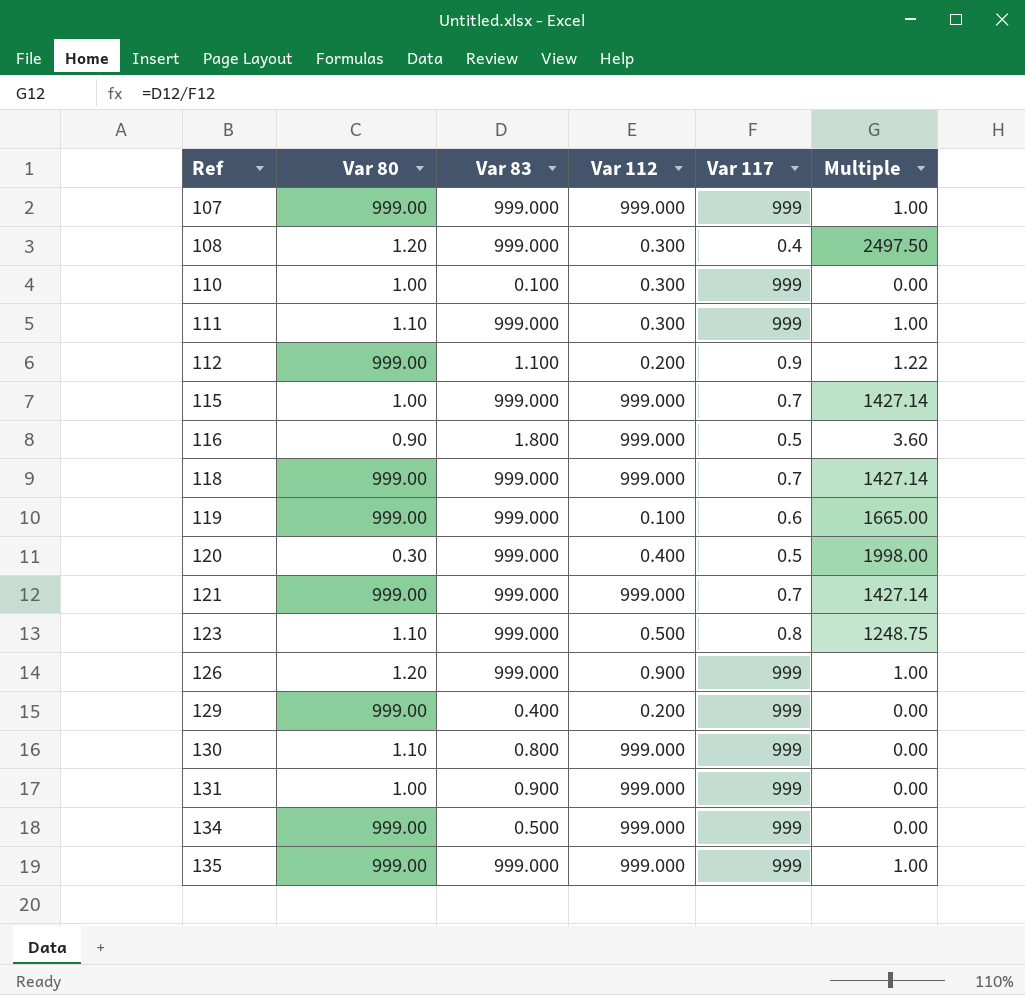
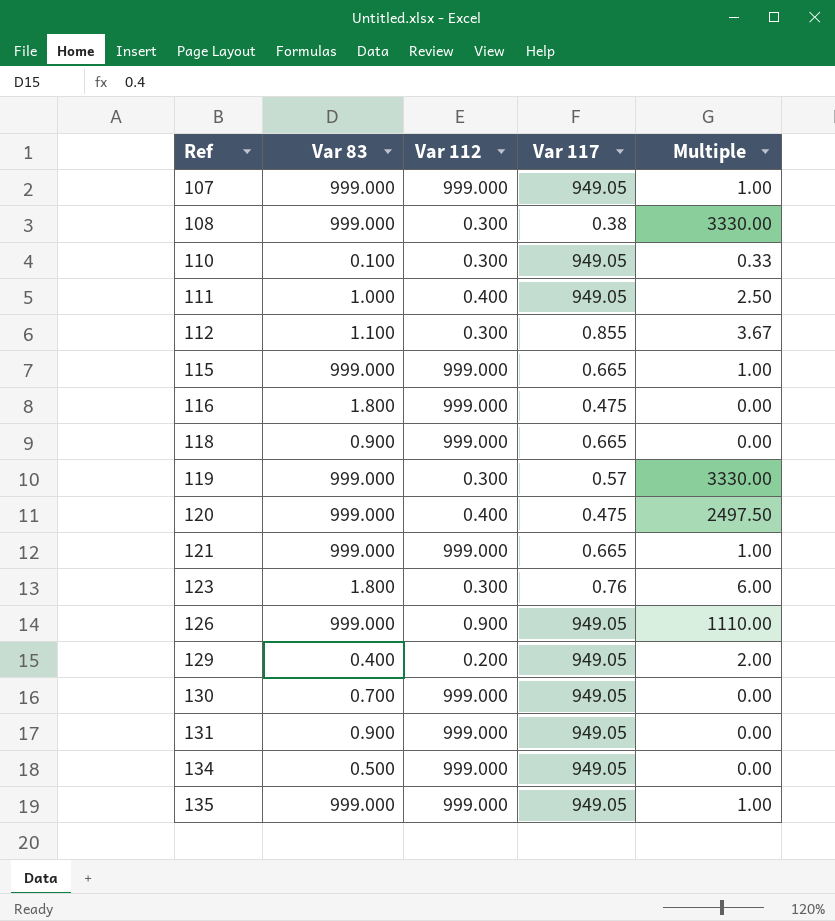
column Var 80 | position: 2 -> none
column Multiple | formula: [Var 83] / [Var 117] -> [Var 83] / [Var 112]
107 | Var 117: 999 -> 949.05
108 | Var 117: 0.4 -> 0.38
110 | Var 117: 999 -> 949.05
111 | Var 83: 999.000 -> 1.000
111 | Var 112: 0.300 -> 0.400
111 | Var 117: 999 -> 949.05
112 | Var 112: 0.200 -> 0.300
112 | Var 117: 0.9 -> 0.855
115 | Var 117: 0.7 -> 0.665
116 | Var 117: 0.5 -> 0.475
118 | Var 83: 999.000 -> 0.900
118 | Var 117: 0.7 -> 0.665
119 | Var 112: 0.100 -> 0.300
119 | Var 117: 0.6 -> 0.57
120 | Var 117: 0.5 -> 0.475
121 | Var 117: 0.7 -> 0.665
123 | Var 83: 999.000 -> 1.800
123 | Var 112: 0.500 -> 0.300
123 | Var 117: 0.8 -> 0.76
126 | Var 117: 999 -> 949.05
129 | Var 117: 999 -> 949.05
130 | Var 83: 0.800 -> 0.700
130 | Var 117: 999 -> 949.05
131 | Var 117: 999 -> 949.05
134 | Var 117: 999 -> 949.05
135 | Var 117: 999 -> 949.05

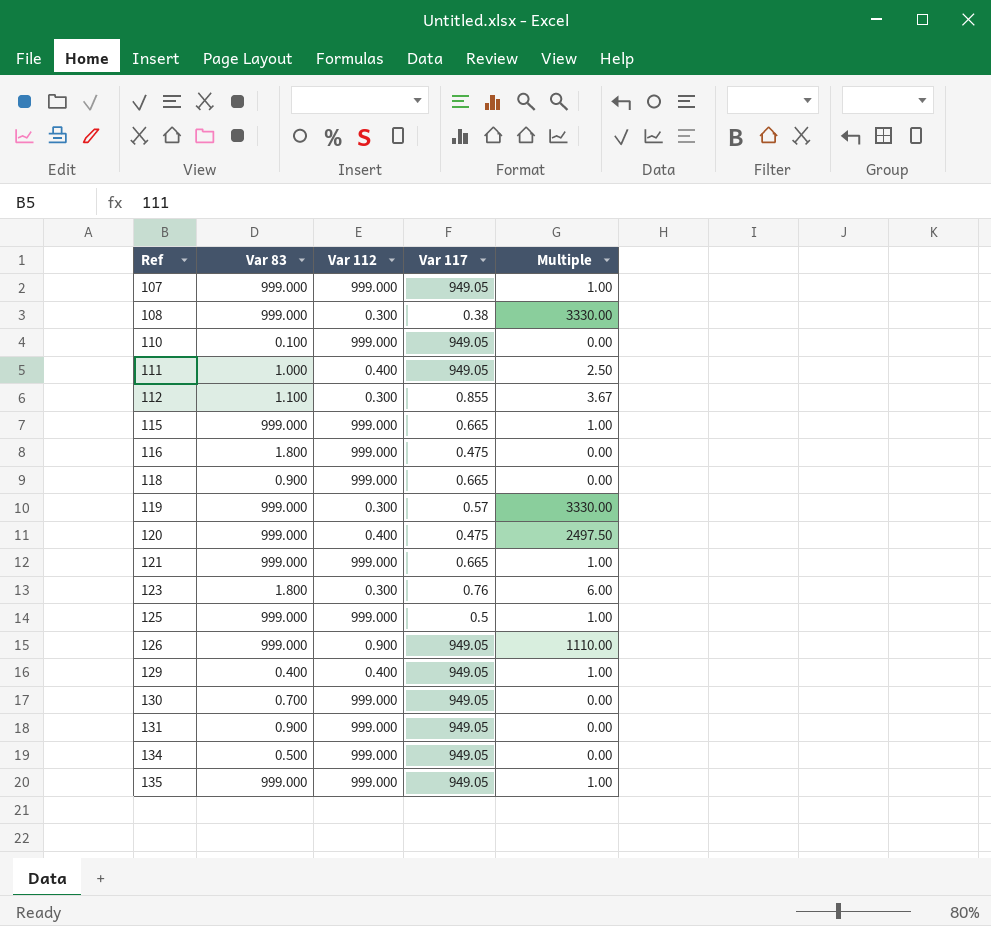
110 | Var 112: 0.300 -> 999.000
110 | Multiple: 0.33 -> 0.00
row 125: none -> 999.000 | 999.000 | 0.5 | 1.00
129 | Var 112: 0.200 -> 0.400
129 | Multiple: 2.00 -> 1.00

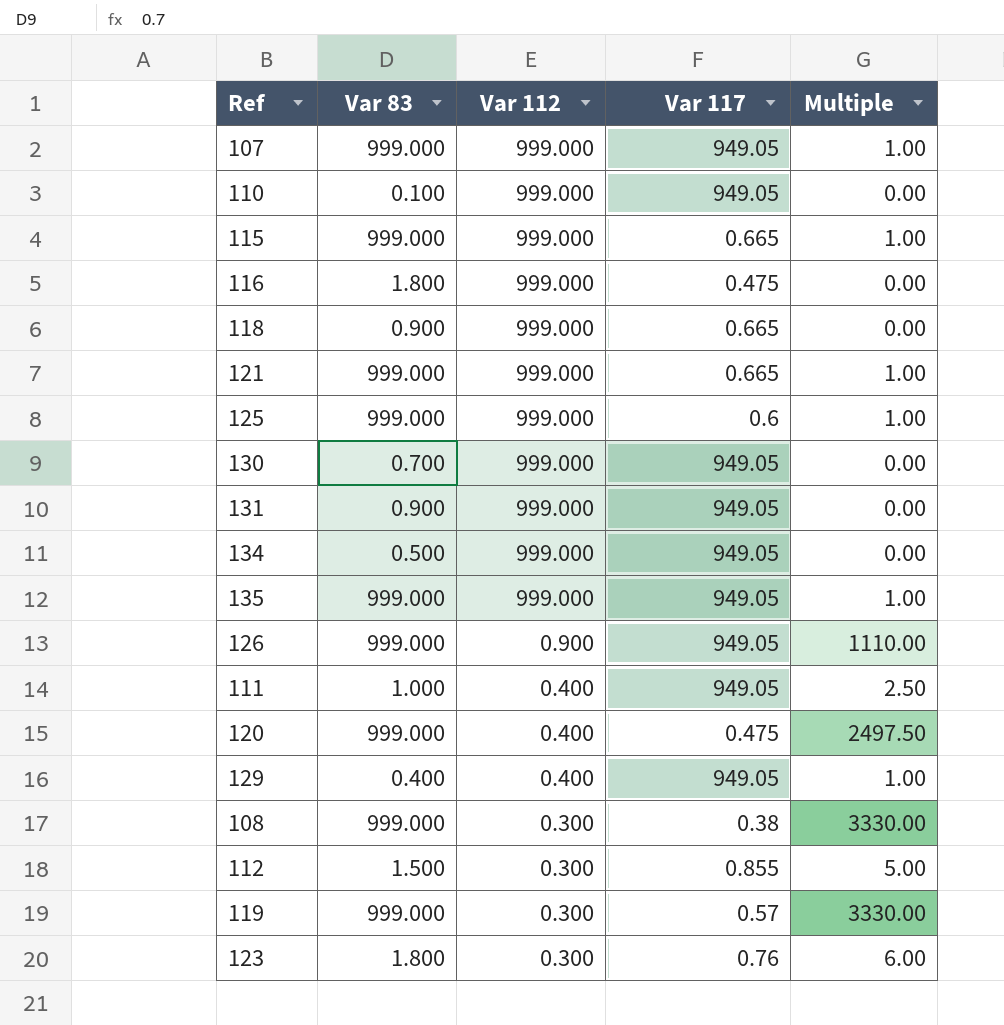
row order: Ref ascending -> Var 112 descending
125 | Var 117: 0.5 -> 0.6
112 | Var 83: 1.100 -> 1.500
112 | Multiple: 3.67 -> 5.00

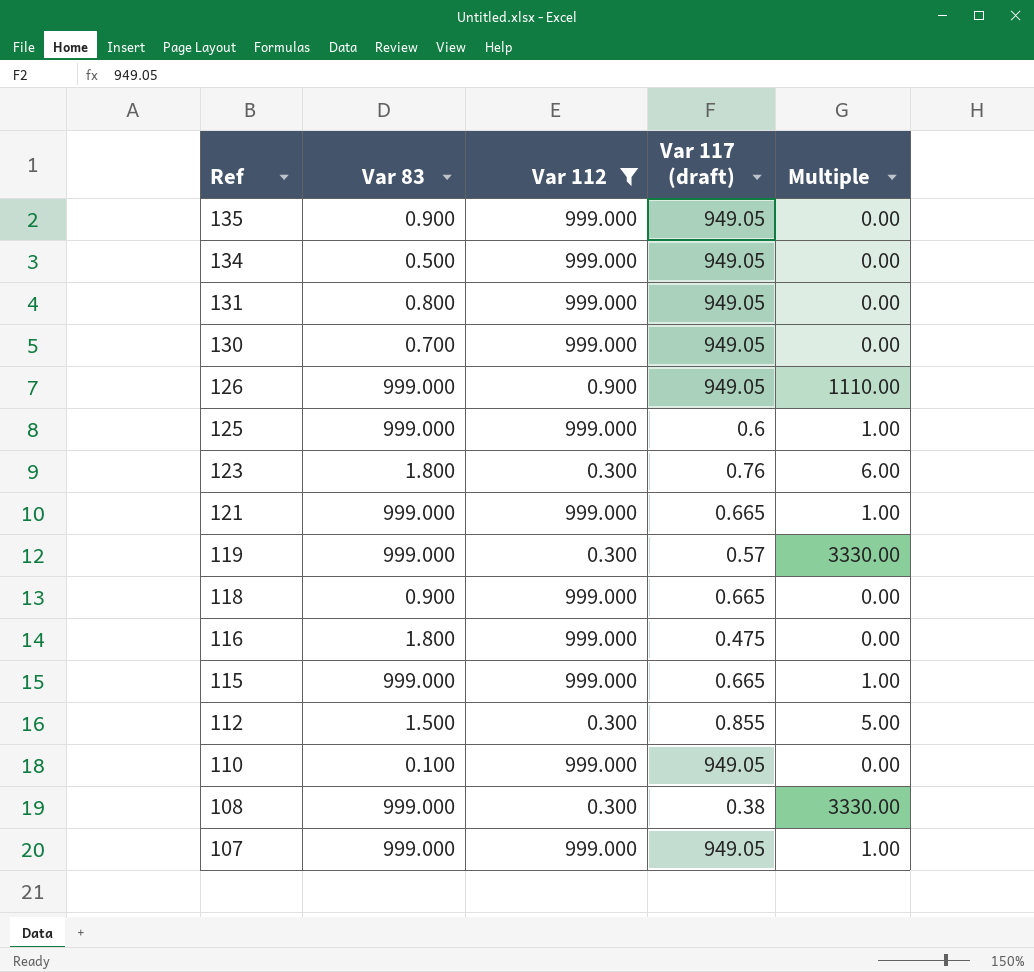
filter: none -> Var 112 != 0.400
row order: Var 112 descending -> Ref descending
column name: Var 117 -> Var 117 (draft)
135 | Var 83: 999.000 -> 0.900
135 | Multiple: 1.00 -> 0.00
131 | Var 83: 0.900 -> 0.800

